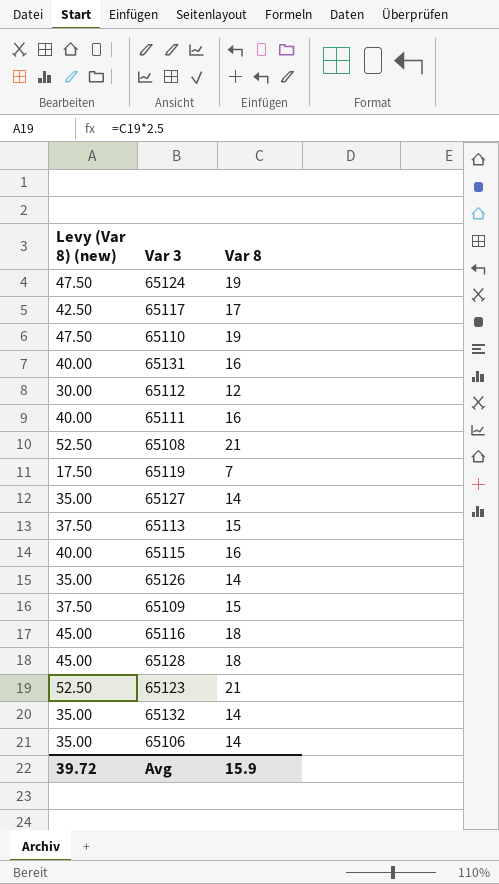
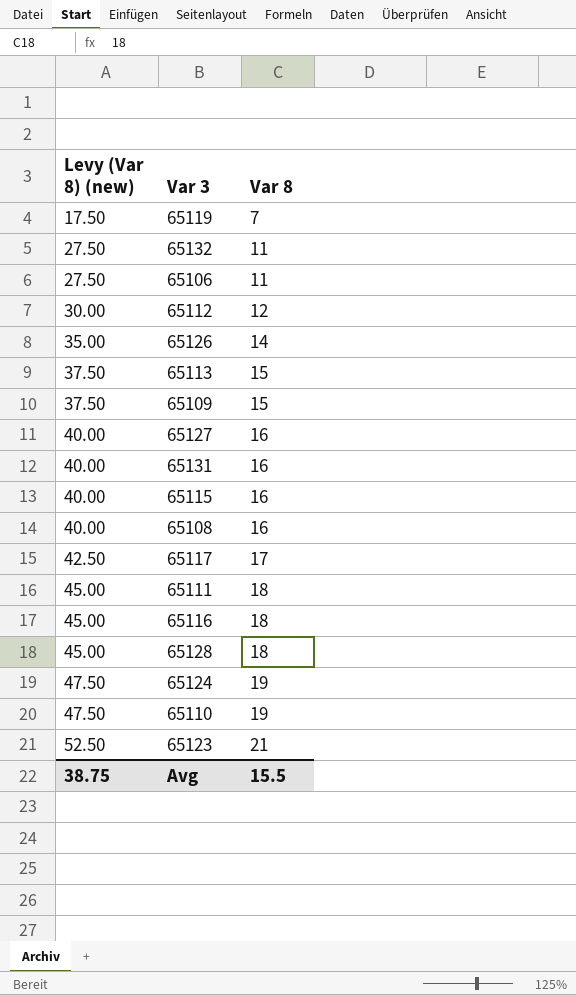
row order: none -> Levy (Var 8) (new) ascending
65132 | Levy (Var 8) (new): 35.00 -> 27.50
65132 | Var 8: 14 -> 11
65106 | Levy (Var 8) (new): 35.00 -> 27.50
65106 | Var 8: 14 -> 11
65127 | Levy (Var 8) (new): 35.00 -> 40.00
65127 | Var 8: 14 -> 16
65108 | Levy (Var 8) (new): 52.50 -> 40.00
65108 | Var 8: 21 -> 16
65111 | Levy (Var 8) (new): 40.00 -> 45.00
65111 | Var 8: 16 -> 18
Avg | Levy (Var 8) (new): 39.72 -> 38.75
Avg | Var 8: 15.9 -> 15.5

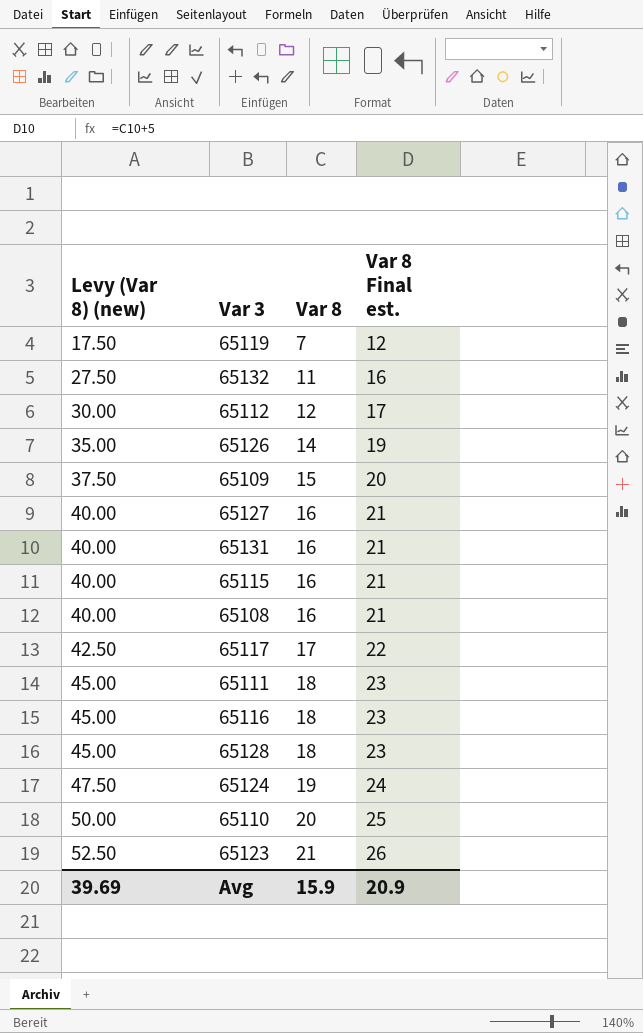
column Var 8 Final est. | formula: none -> [Var 8] + 5
row 65106: 27.50 | 11 -> none
row 65113: 37.50 | 15 -> none
65110 | Levy (Var 8) (new): 47.50 -> 50.00
65110 | Var 8: 19 -> 20
Avg | Levy (Var 8) (new): 38.75 -> 39.69
Avg | Var 8: 15.5 -> 15.9

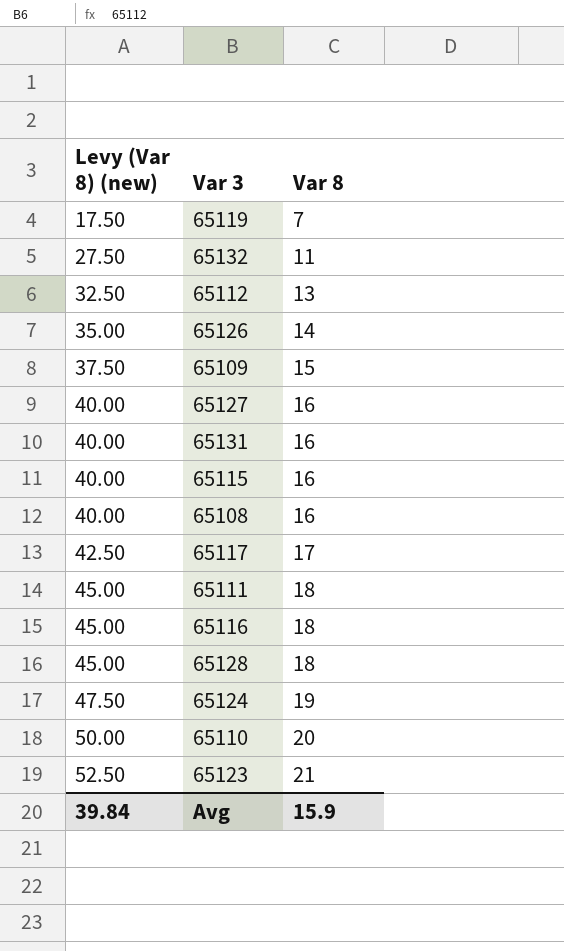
column Var 8 Final est. | formula: [Var 8] + 5 -> none
65112 | Levy (Var 8) (new): 30.00 -> 32.50
65112 | Var 8: 12 -> 13
Avg | Levy (Var 8) (new): 39.69 -> 39.84

